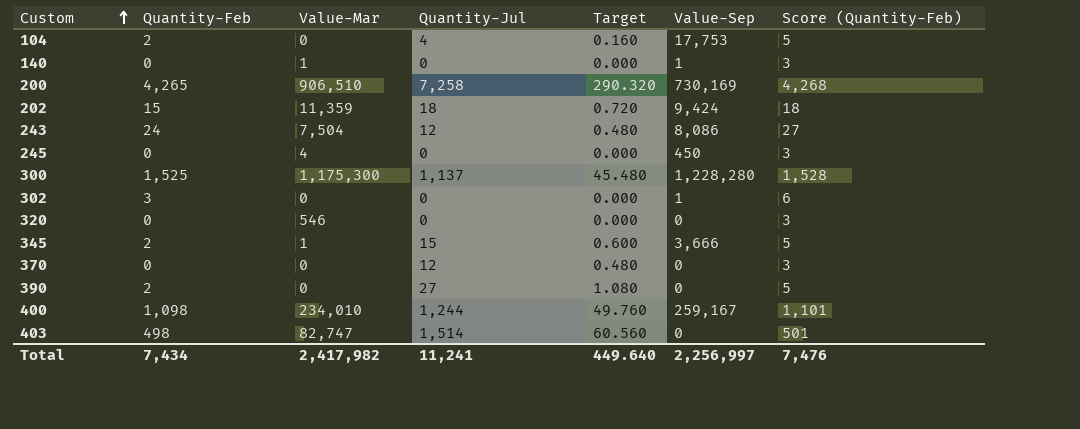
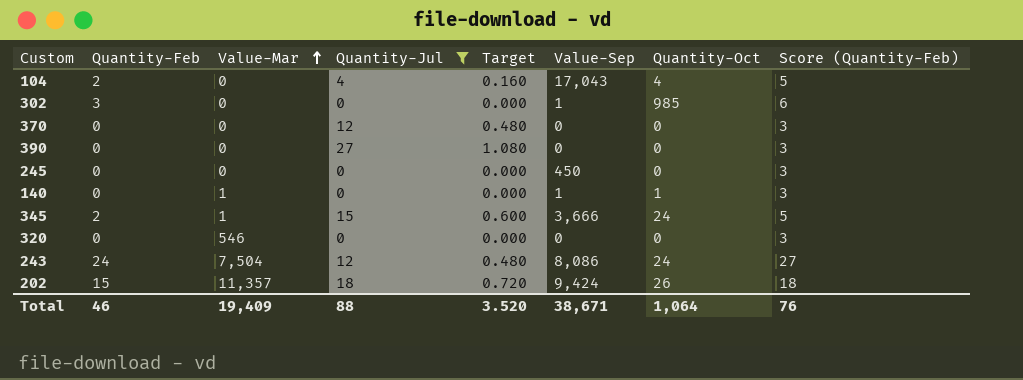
filter: none -> Quantity-Jul <= 27
row order: Custom ascending -> Value-Mar ascending
column Quantity-Oct | position: none -> 7
104 | Value-Sep: 17,753 -> 17,043
390 | Quantity-Feb: 2 -> 0
390 | Score (Quantity-Feb): 5 -> 3
245 | Value-Mar: 4 -> 0
202 | Value-Mar: 11,359 -> 11,357
Total | Quantity-Feb: 7,434 -> 46
Total | Value-Mar: 2,417,982 -> 19,409
Total | Quantity-Jul: 11,241 -> 88
Total | Target: 449.640 -> 3.520
Total | Value-Sep: 2,256,997 -> 38,671
Total | Score (Quantity-Feb): 7,476 -> 76

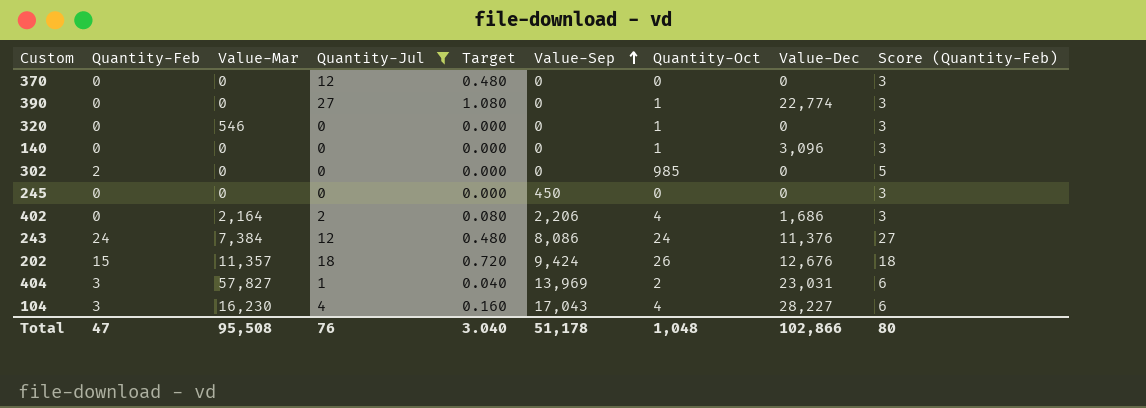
row order: Value-Mar ascending -> Value-Sep ascending
column Value-Dec | position: none -> 8
row 345: 2 | 1 | 15 | 0.600 | 3,666 | 24 | 5 -> none
390 | Quantity-Oct: 0 -> 1
320 | Quantity-Oct: 0 -> 1
140 | Value-Mar: 1 -> 0
140 | Value-Sep: 1 -> 0
302 | Quantity-Feb: 3 -> 2
302 | Value-Sep: 1 -> 0
302 | Score (Quantity-Feb): 6 -> 5
row 402: none -> 0 | 2,164 | 2 | 0.080 | 2,206 | 4 | 1,686 | 3
243 | Value-Mar: 7,504 -> 7,384
row 404: none -> 3 | 57,827 | 1 | 0.040 | 13,969 | 2 | 23,031 | 6
104 | Quantity-Feb: 2 -> 3
104 | Value-Mar: 0 -> 16,230
104 | Score (Quantity-Feb): 5 -> 6
Total | Quantity-Feb: 46 -> 47
Total | Value-Mar: 19,409 -> 95,508
Total | Quantity-Jul: 88 -> 76
Total | Target: 3.520 -> 3.040
Total | Value-Sep: 38,671 -> 51,178
Total | Quantity-Oct: 1,064 -> 1,048
Total | Score (Quantity-Feb): 76 -> 80

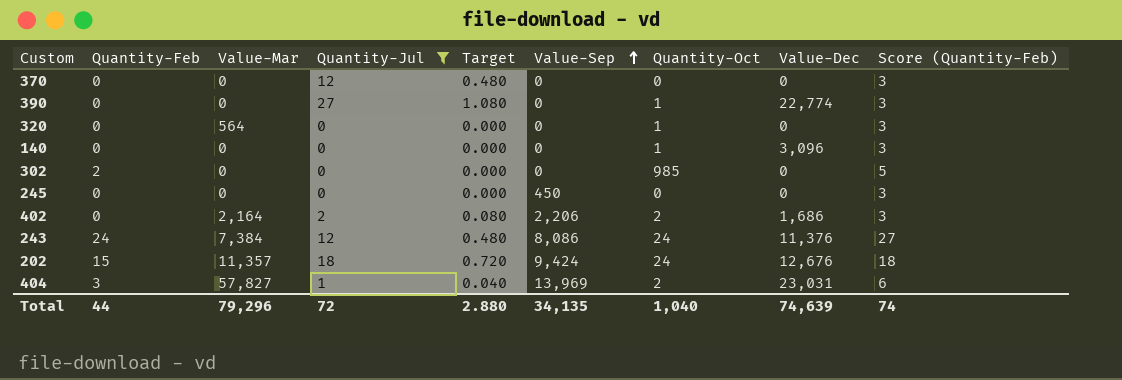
row 104: 3 | 16,230 | 4 | 0.160 | 17,043 | 4 | 28,227 | 6 -> none
320 | Value-Mar: 546 -> 564
402 | Quantity-Oct: 4 -> 2
202 | Quantity-Oct: 26 -> 24
Total | Quantity-Feb: 47 -> 44
Total | Value-Mar: 95,508 -> 79,296
Total | Quantity-Jul: 76 -> 72
Total | Target: 3.040 -> 2.880
Total | Value-Sep: 51,178 -> 34,135
Total | Quantity-Oct: 1,048 -> 1,040
Total | Value-Dec: 102,866 -> 74,639
Total | Score (Quantity-Feb): 80 -> 74

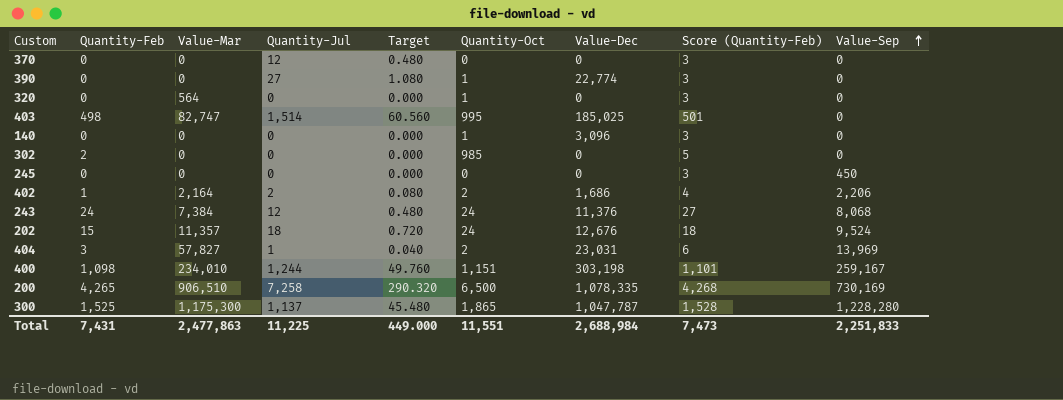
filter: Quantity-Jul <= 27 -> none
column Value-Sep | position: 6 -> 9
402 | Quantity-Feb: 0 -> 1
402 | Score (Quantity-Feb): 3 -> 4
243 | Value-Sep: 8,086 -> 8,068
202 | Value-Sep: 9,424 -> 9,524
Total | Quantity-Feb: 44 -> 7,431
Total | Value-Mar: 79,296 -> 2,477,863
Total | Quantity-Jul: 72 -> 11,225
Total | Target: 2.880 -> 449.000
Total | Quantity-Oct: 1,040 -> 11,551
Total | Value-Dec: 74,639 -> 2,688,984
Total | Score (Quantity-Feb): 74 -> 7,473
Total | Value-Sep: 34,135 -> 2,251,833

